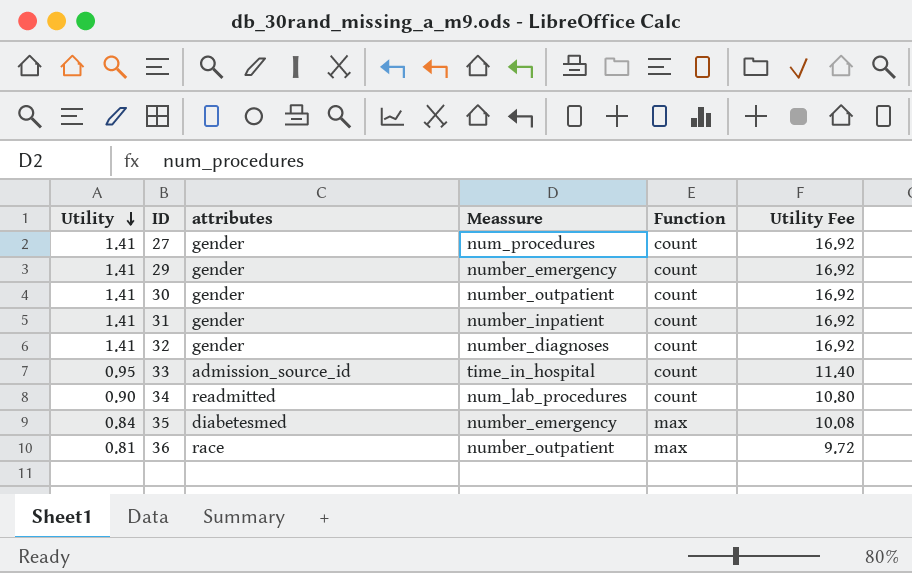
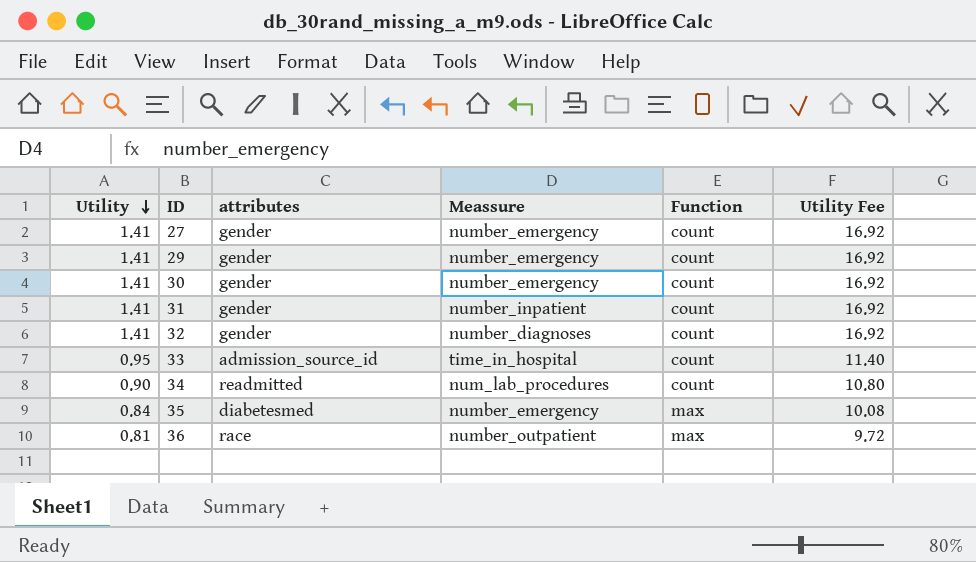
27 | Meassure: num_procedures -> number_emergency
30 | Meassure: number_outpatient -> number_emergency

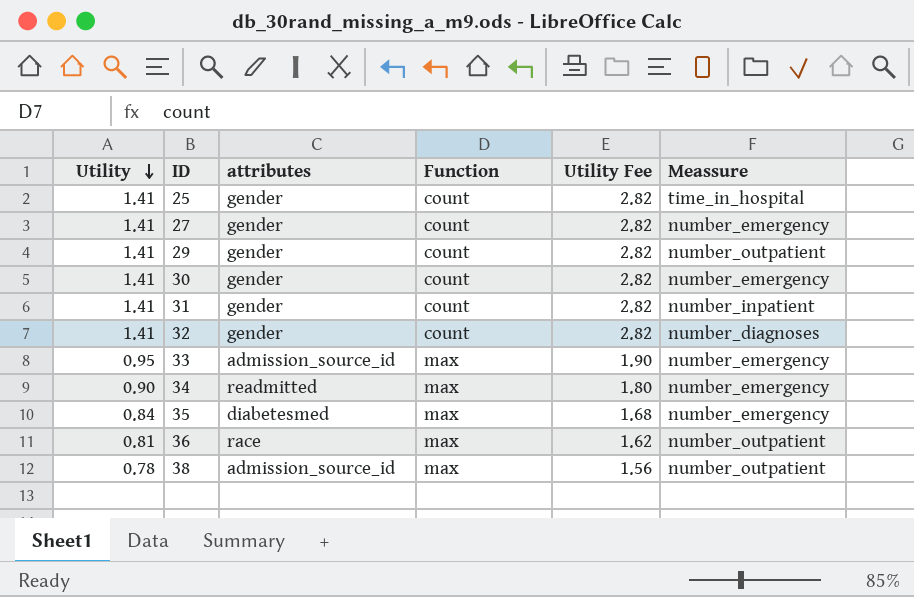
column Utility Fee | formula: [Utility] * 12 -> [Utility] * 2
column Meassure | position: 4 -> 6
row 25: none -> 1.41 | gender | count | 2.82 | time_in_hospital
29 | Meassure: number_emergency -> number_outpatient
33 | Function: count -> max
33 | Meassure: time_in_hospital -> number_emergency
34 | Function: count -> max
34 | Meassure: num_lab_procedures -> number_emergency
row 38: none -> 0.78 | admission_source_id | max | 1.56 | number_outpatient

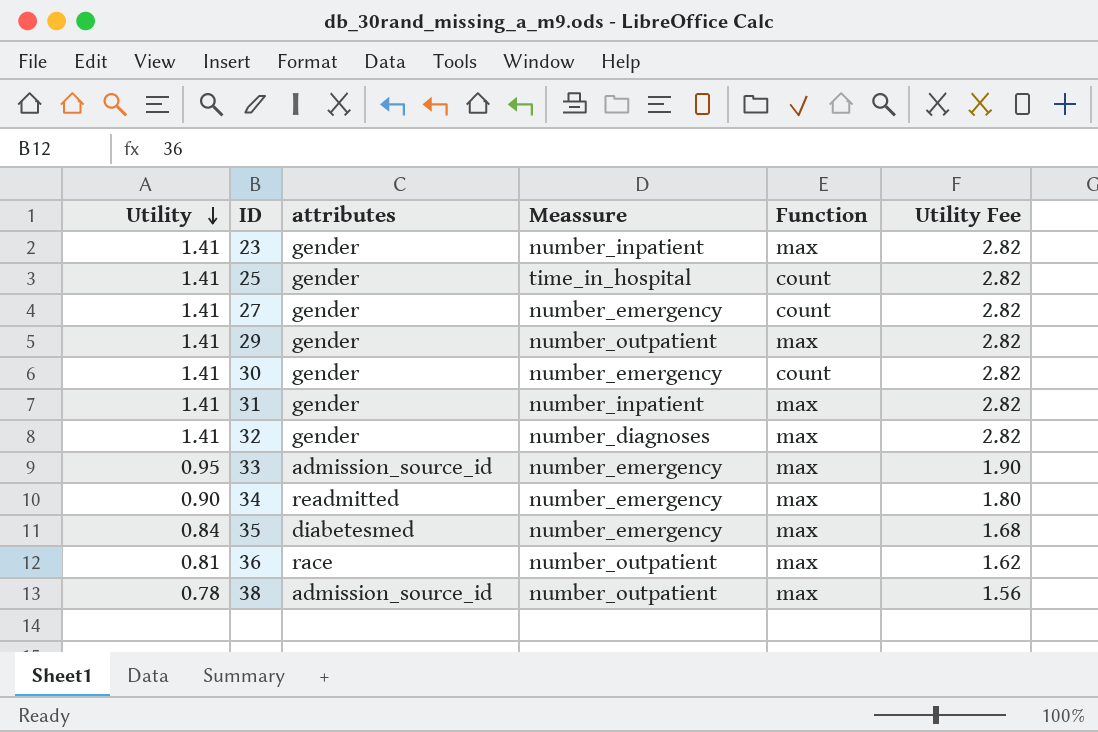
column Meassure | position: 6 -> 4
row 23: none -> 1.41 | gender | number_inpatient | max | 2.82
29 | Function: count -> max
31 | Function: count -> max
32 | Function: count -> max

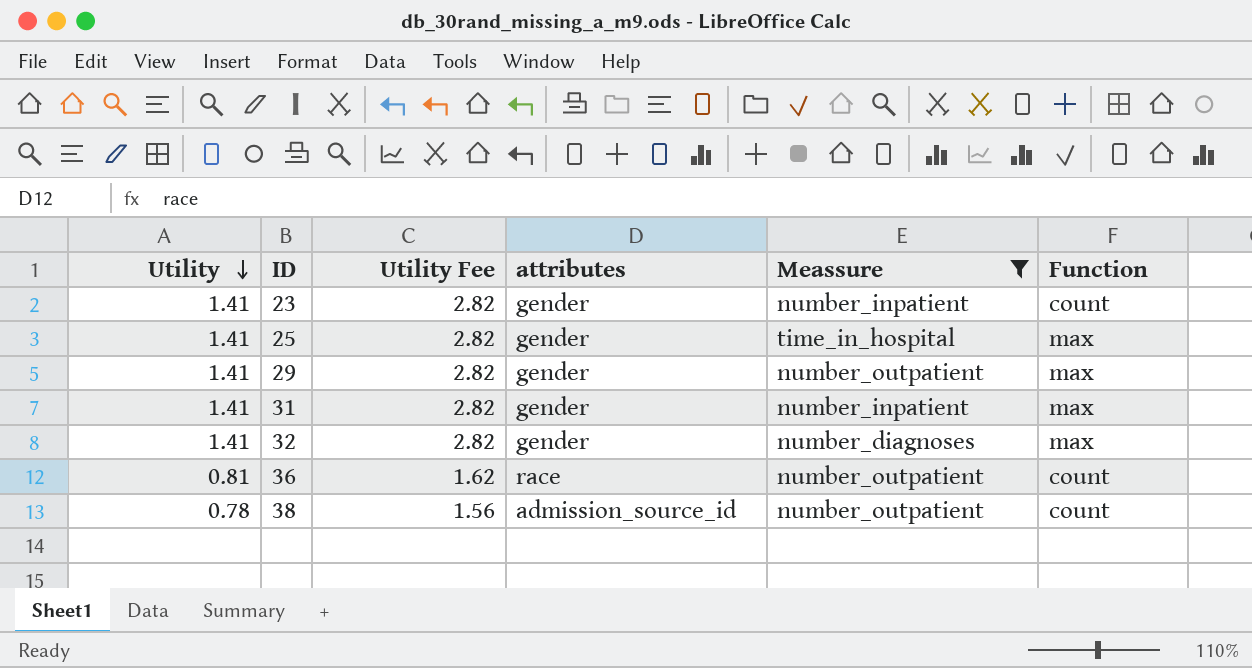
filter: none -> Meassure != number_emergency
column Utility Fee | position: 6 -> 3
23 | Function: max -> count
25 | Function: count -> max
36 | Function: max -> count
38 | Function: max -> count

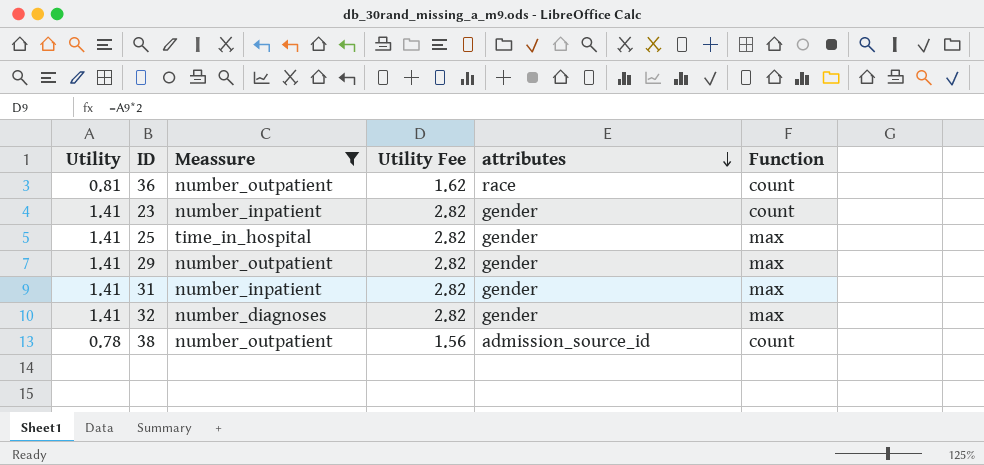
row order: Utility descending -> attributes descending
column Meassure | position: 5 -> 3

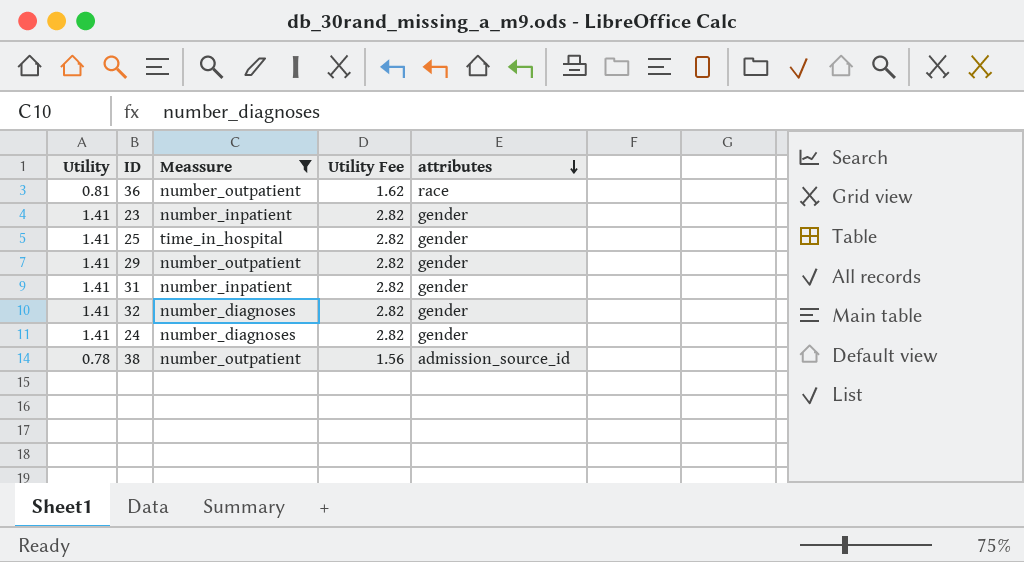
column Function | position: 6 -> none
row 24: none -> 1.41 | number_diagnoses | 2.82 | gender

